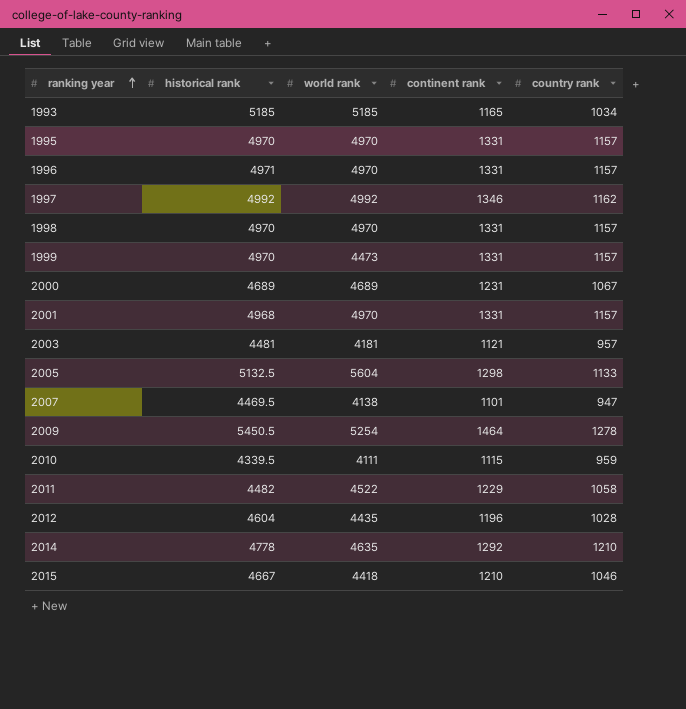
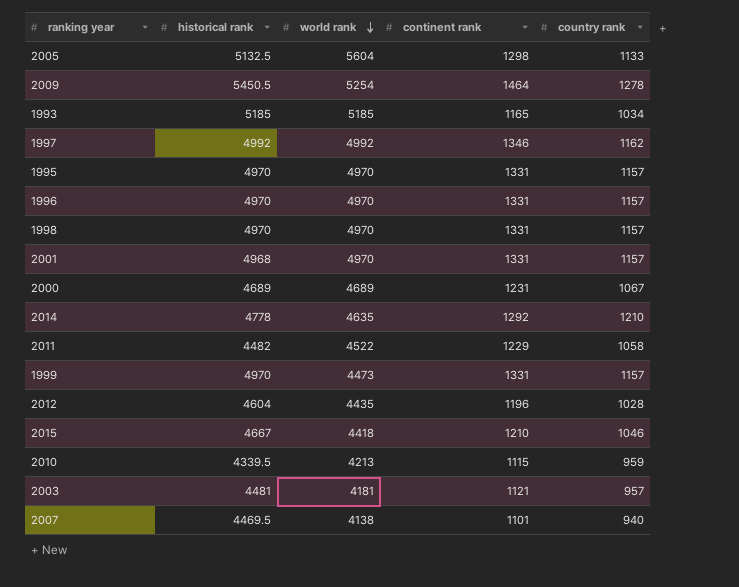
row order: ranking year ascending -> world rank descending
1996 | historical rank: 4971 -> 4970
2010 | world rank: 4111 -> 4213
2007 | country rank: 947 -> 940

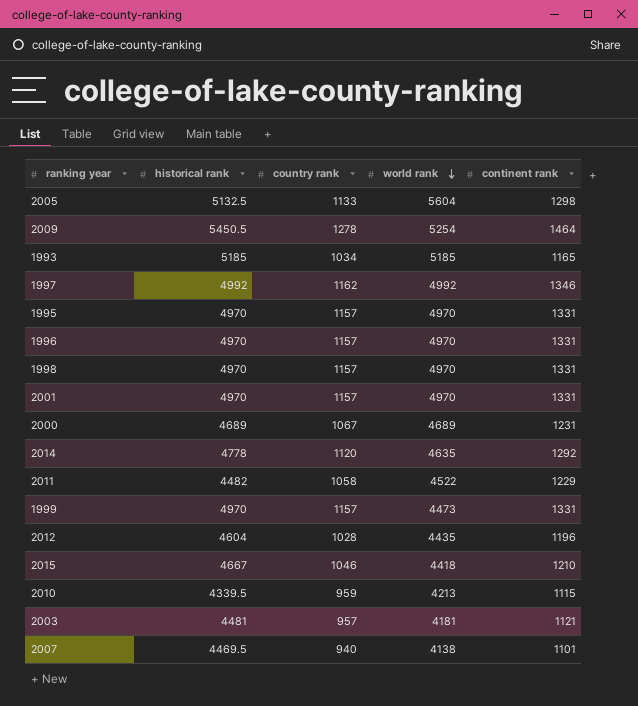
column country rank | position: 5 -> 3
2001 | historical rank: 4968 -> 4970
2014 | country rank: 1210 -> 1120

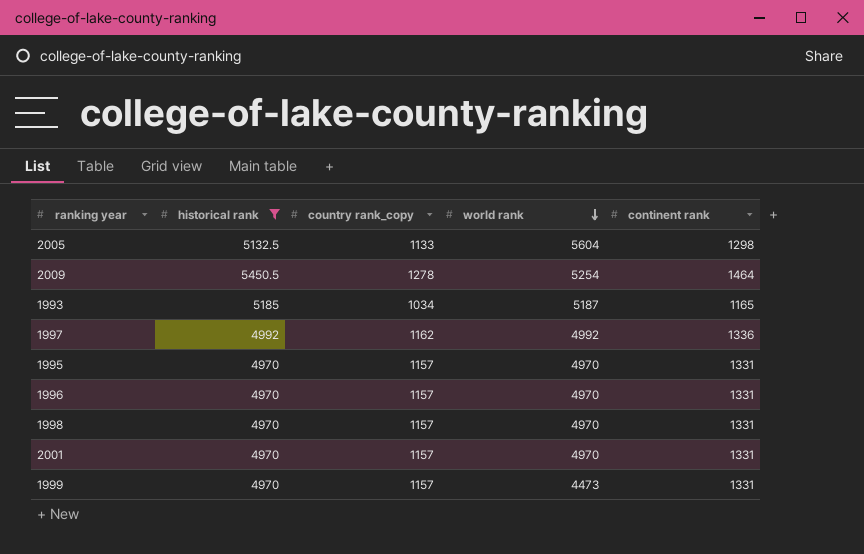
filter: none -> historical rank >= 4970
column name: country rank -> country rank_copy
1993 | world rank: 5185 -> 5187
1997 | continent rank: 1346 -> 1336

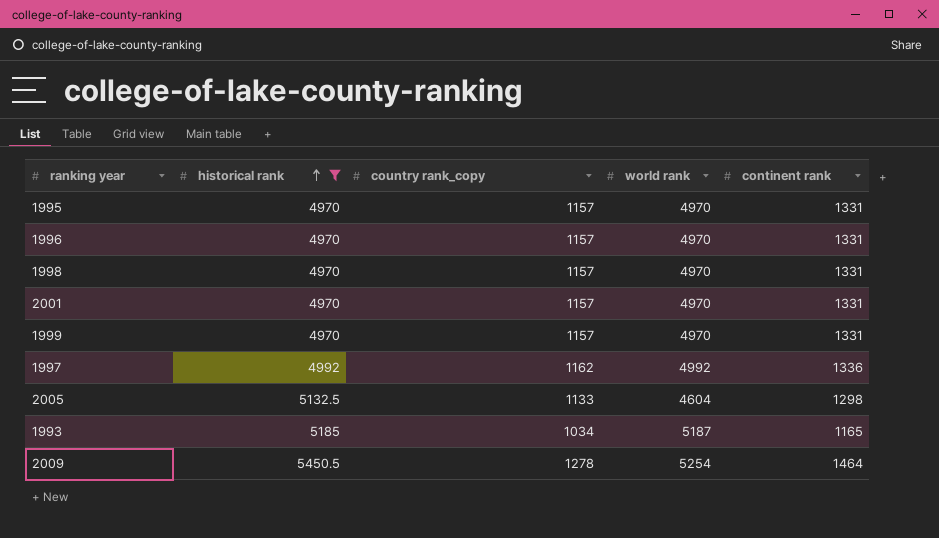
row order: world rank descending -> historical rank ascending
1999 | world rank: 4473 -> 4970
2005 | world rank: 5604 -> 4604

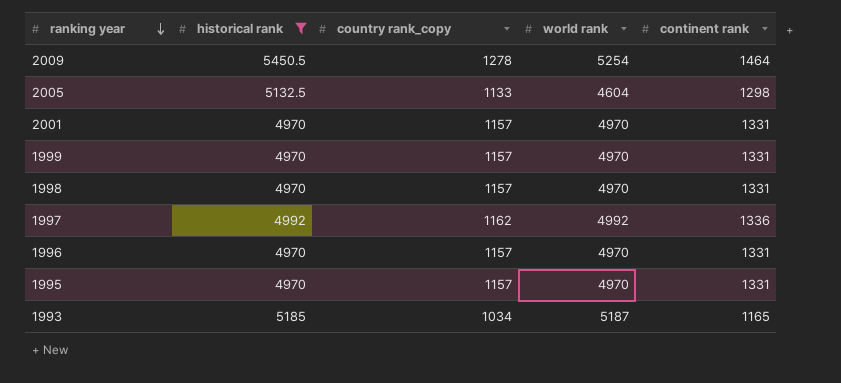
row order: historical rank ascending -> ranking year descending

